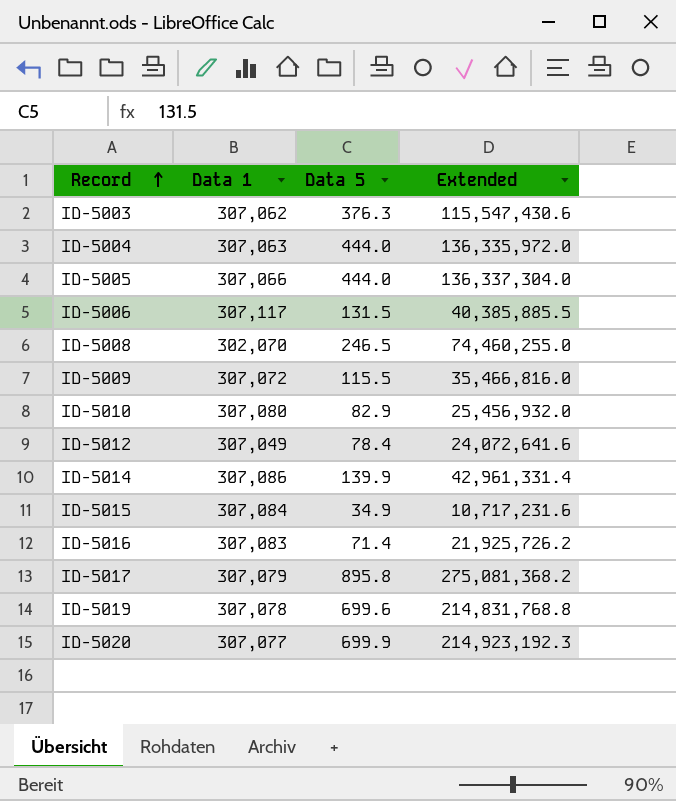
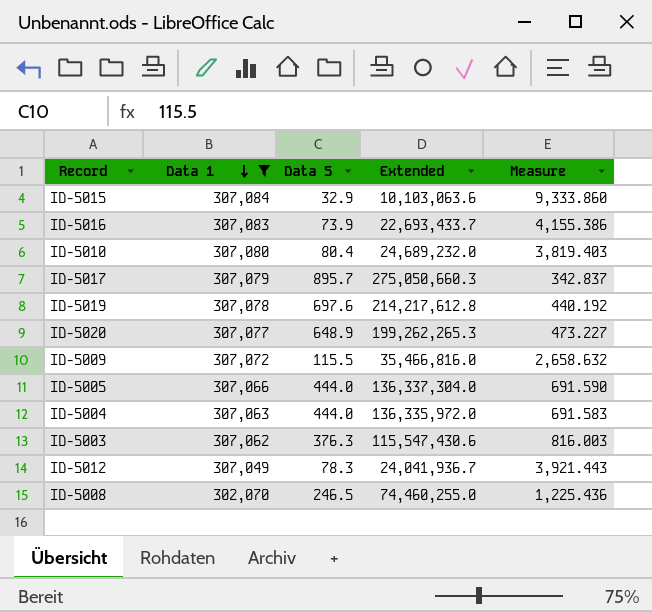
filter: none -> Data 1 <= 307,084
row order: Record ascending -> Data 1 descending
column Measure | formula: none -> [Data 1] / [Data 5]
ID-5015 | Data 5: 34.9 -> 32.9
ID-5015 | Extended: 10,717,231.6 -> 10,103,063.6
ID-5016 | Data 5: 71.4 -> 73.9
ID-5016 | Extended: 21,925,726.2 -> 22,693,433.7
ID-5010 | Data 5: 82.9 -> 80.4
ID-5010 | Extended: 25,456,932.0 -> 24,689,232.0
ID-5017 | Data 5: 895.8 -> 895.7
ID-5017 | Extended: 275,081,368.2 -> 275,050,660.3
ID-5019 | Data 5: 699.6 -> 697.6
ID-5019 | Extended: 214,831,768.8 -> 214,217,612.8
ID-5020 | Data 5: 699.9 -> 648.9
ID-5020 | Extended: 214,923,192.3 -> 199,262,265.3
ID-5012 | Data 5: 78.4 -> 78.3
ID-5012 | Extended: 24,072,641.6 -> 24,041,936.7

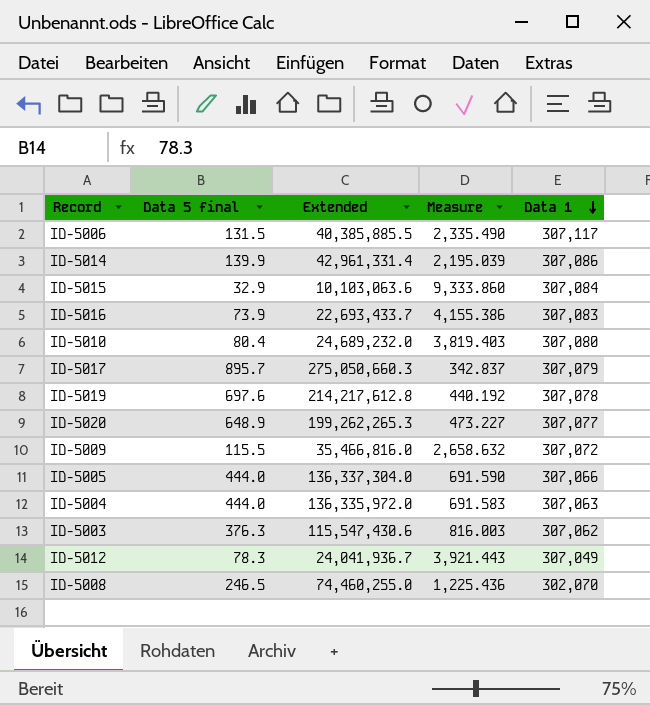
filter: Data 1 <= 307,084 -> none
column name: Data 5 -> Data 5 final
column Data 1 | position: 2 -> 5

